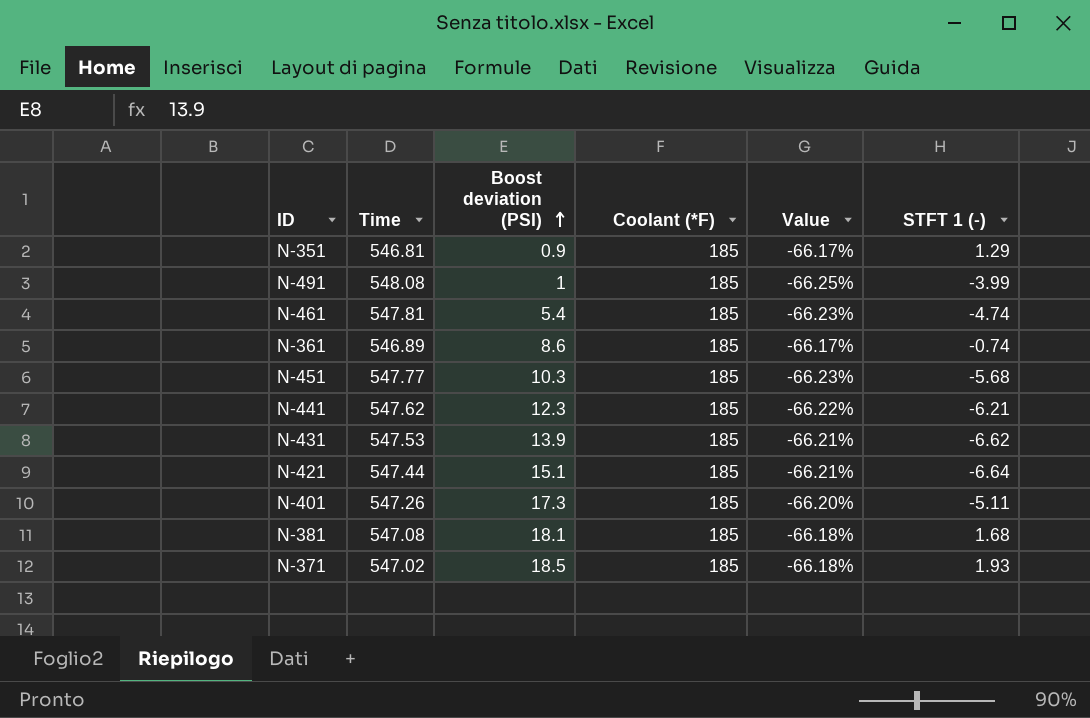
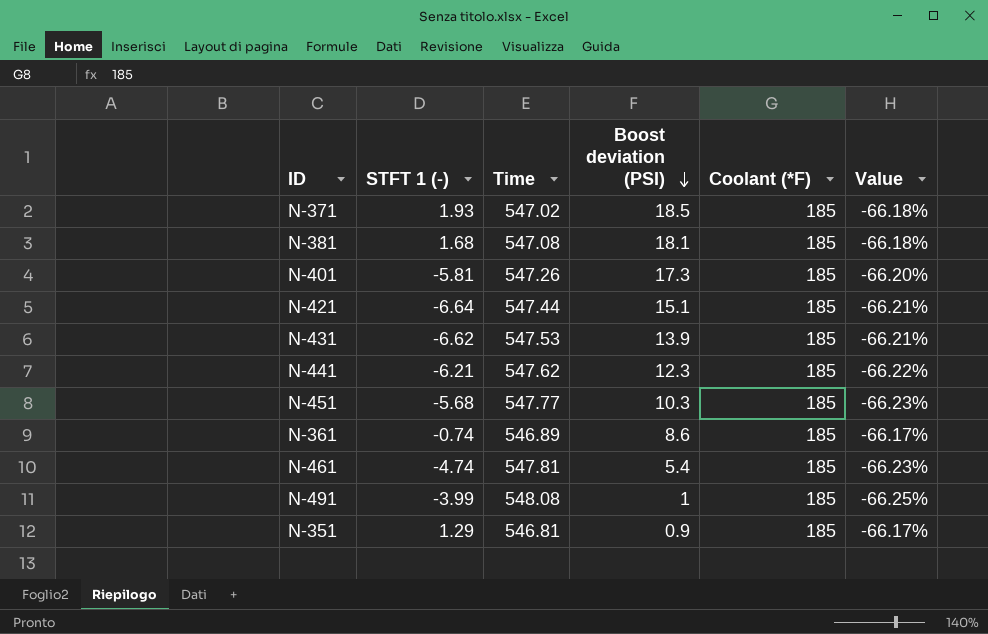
row order: Boost deviation (PSI) ascending -> Boost deviation (PSI) descending
column STFT 1 (-) | position: 6 -> 2
N-401 | STFT 1 (-): -5.11 -> -5.81

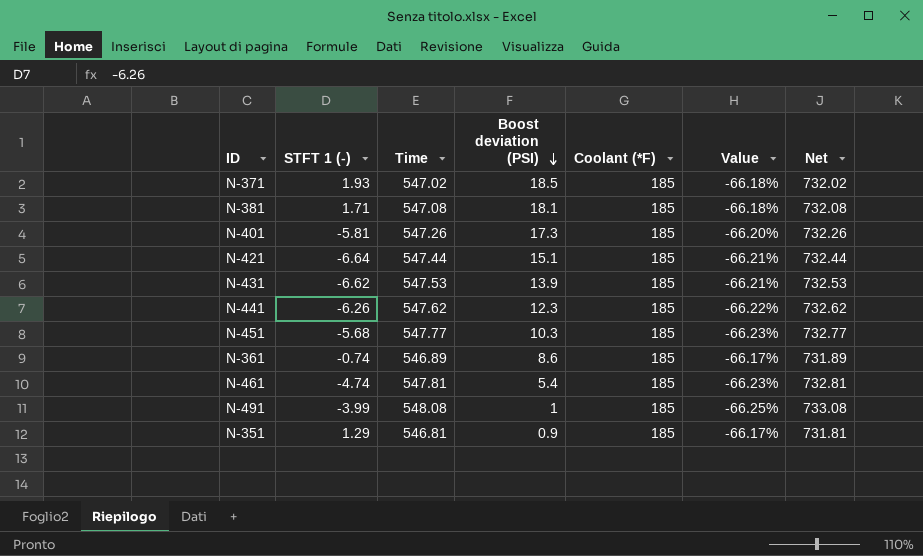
column Net | formula: none -> [Time] + [Coolant (*F)]
N-381 | STFT 1 (-): 1.68 -> 1.71
N-441 | STFT 1 (-): -6.21 -> -6.26

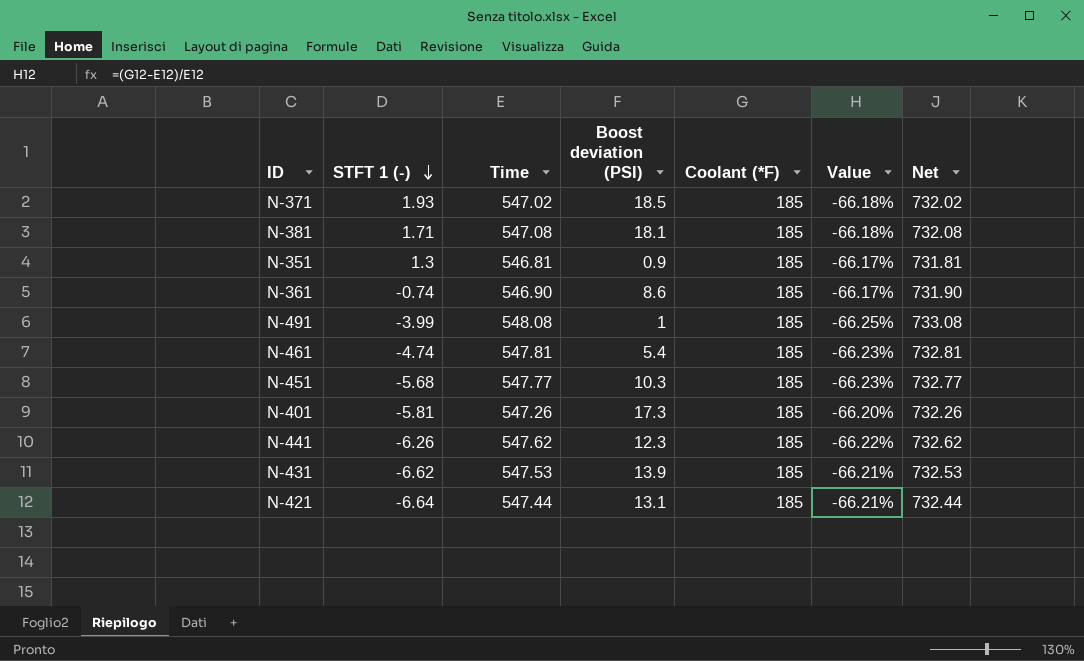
row order: Boost deviation (PSI) descending -> STFT 1 (-) descending
N-351 | STFT 1 (-): 1.29 -> 1.3
N-361 | Time: 546.89 -> 546.90
N-361 | Net: 731.89 -> 731.90
N-421 | Boost deviation (PSI): 15.1 -> 13.1

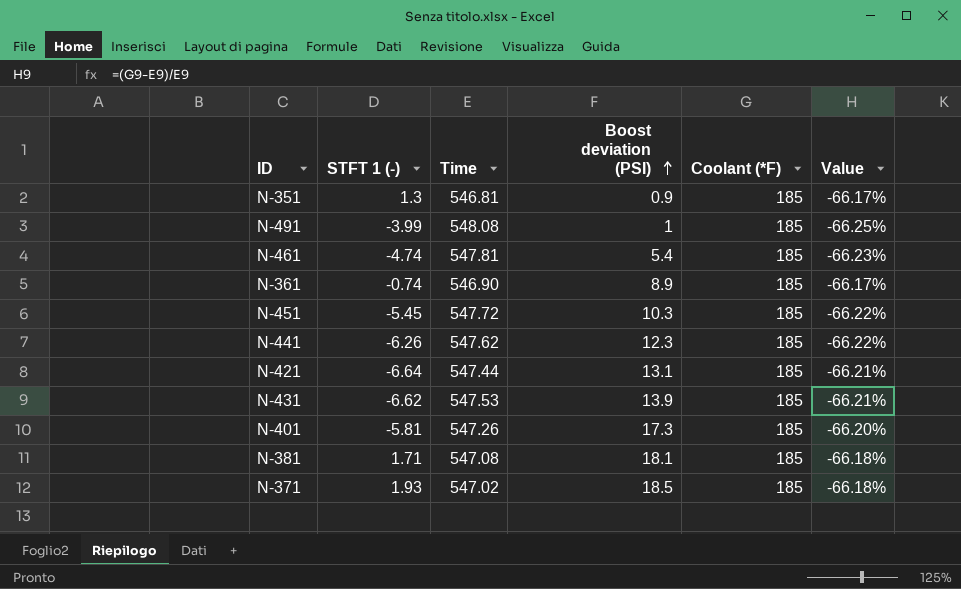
row order: STFT 1 (-) descending -> Boost deviation (PSI) ascending
column Net | formula: [Time] + [Coolant (*F)] -> none
N-361 | Boost deviation (PSI): 8.6 -> 8.9
N-451 | STFT 1 (-): -5.68 -> -5.45
N-451 | Time: 547.77 -> 547.72
N-451 | Value: -66.23% -> -66.22%

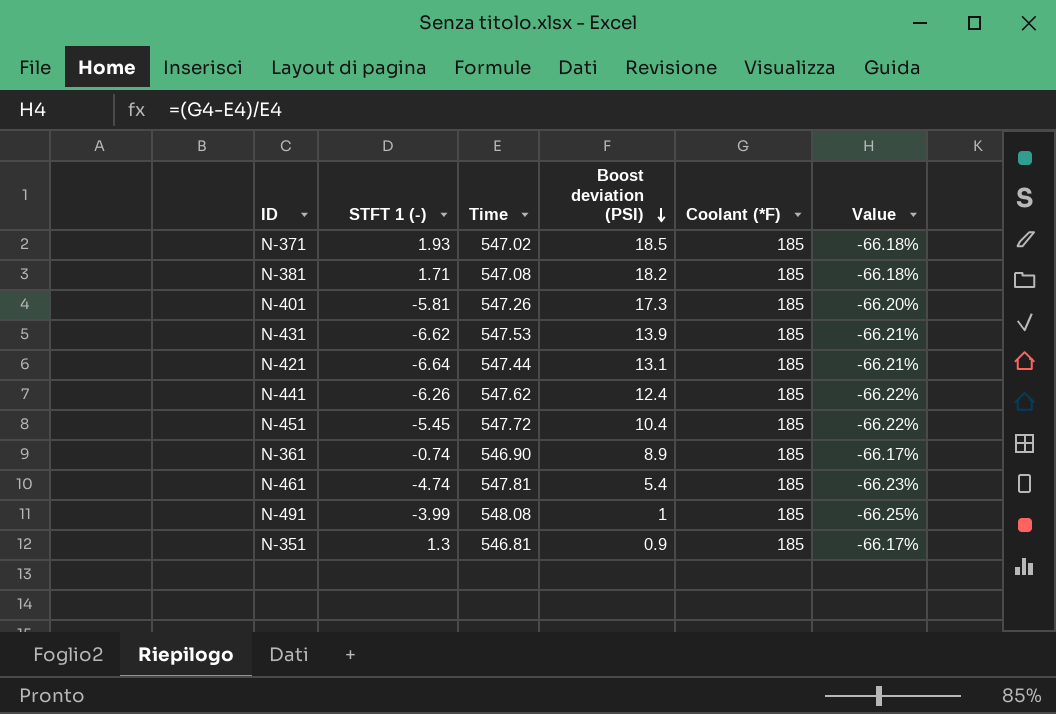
row order: Boost deviation (PSI) ascending -> Boost deviation (PSI) descending
N-381 | Boost deviation (PSI): 18.1 -> 18.2
N-441 | Boost deviation (PSI): 12.3 -> 12.4
N-451 | Boost deviation (PSI): 10.3 -> 10.4

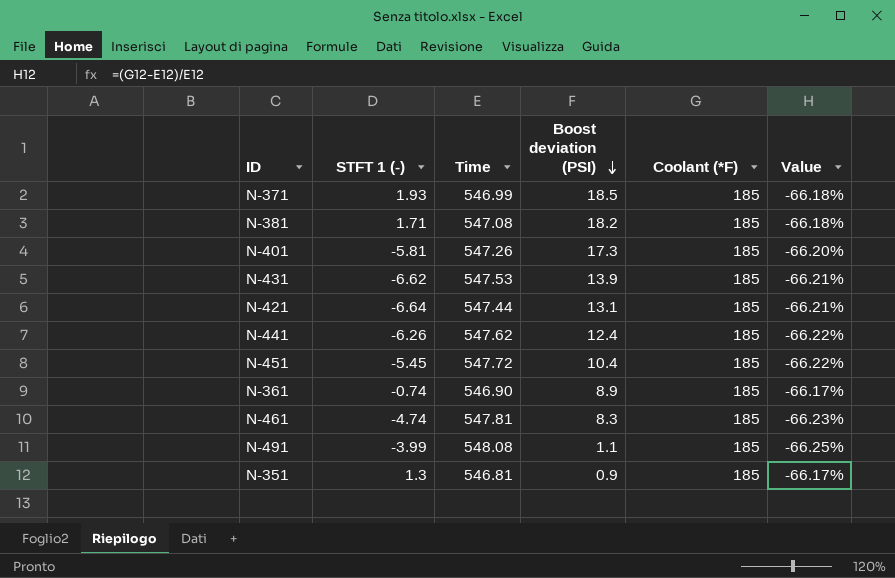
N-371 | Time: 547.02 -> 546.99
N-461 | Boost deviation (PSI): 5.4 -> 8.3
N-491 | Boost deviation (PSI): 1 -> 1.1

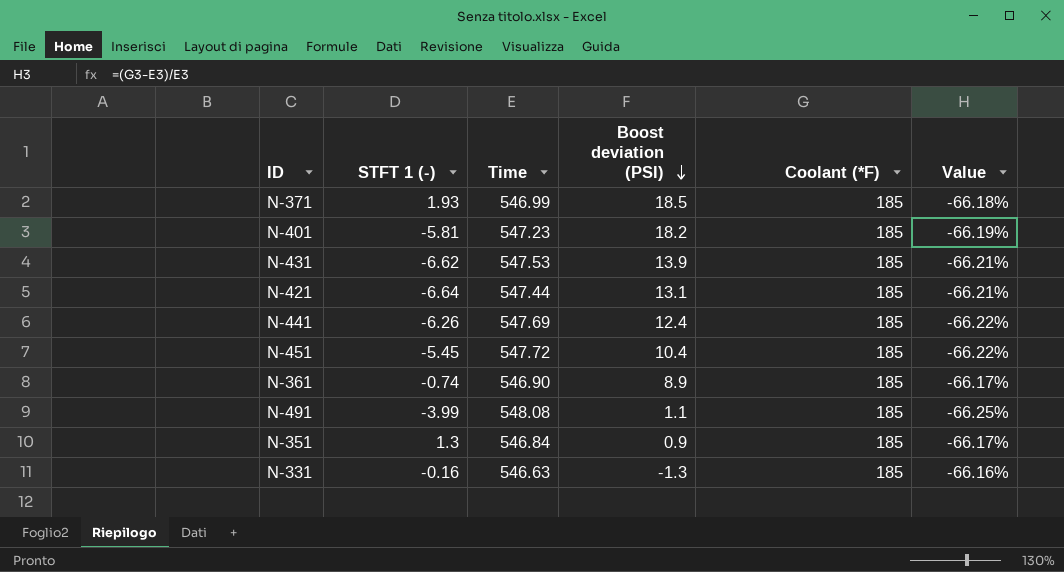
row N-381: 1.71 | 547.08 | 18.2 | 185 | -66.18% -> none
row N-461: -4.74 | 547.81 | 8.3 | 185 | -66.23% -> none
N-401 | Time: 547.26 -> 547.23
N-401 | Boost deviation (PSI): 17.3 -> 18.2
N-401 | Value: -66.20% -> -66.19%
N-441 | Time: 547.62 -> 547.69
N-351 | Time: 546.81 -> 546.84
row N-331: none -> -0.16 | 546.63 | -1.3 | 185 | -66.16%

